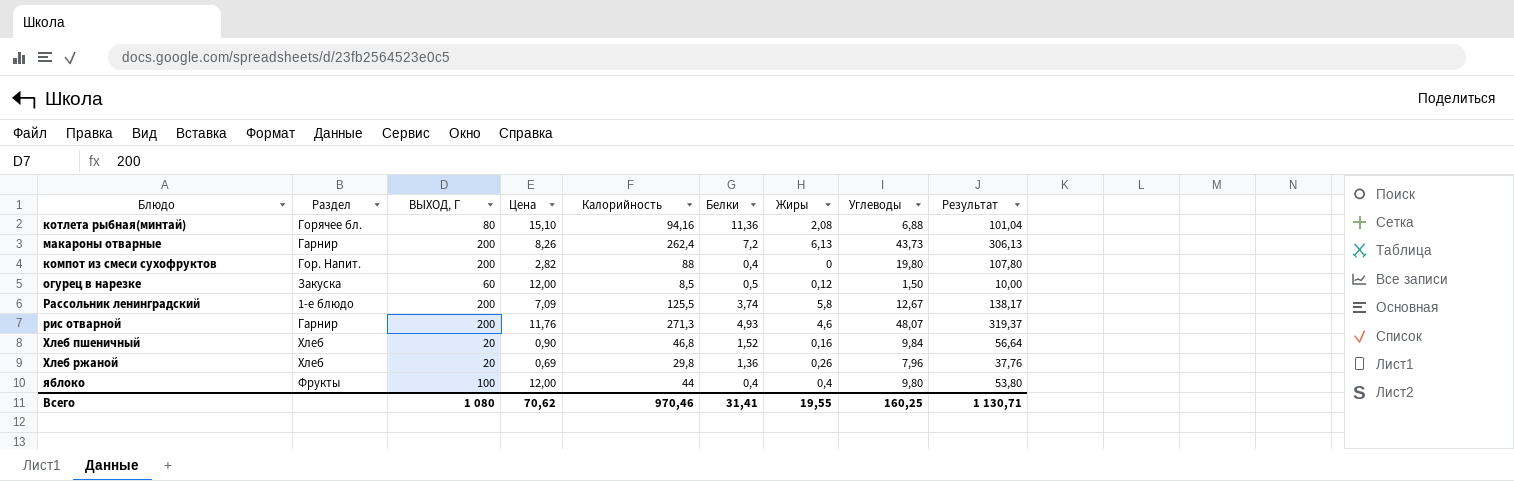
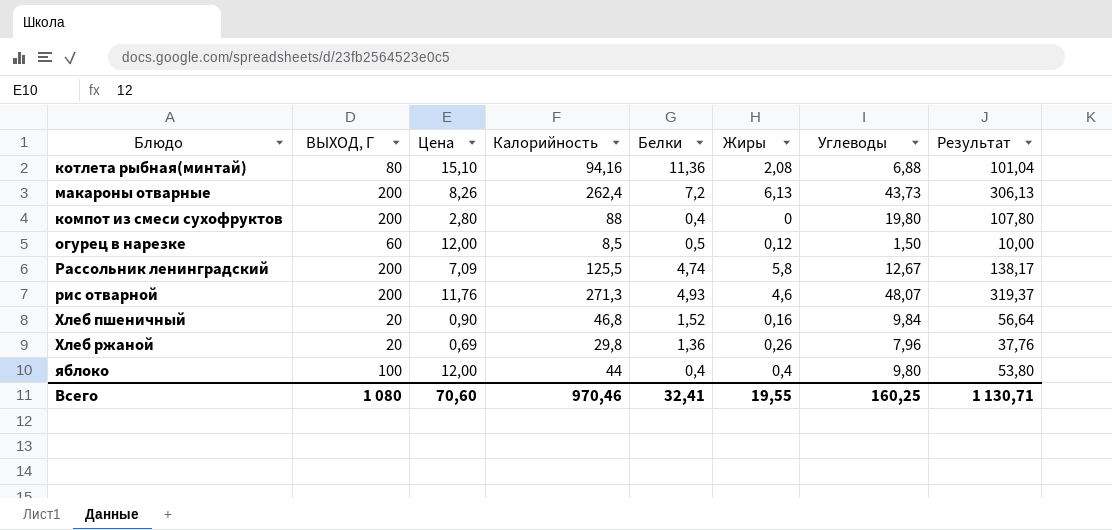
column Раздел | position: 2 -> none
компот из смеси сухофруктов | Цена: 2,82 -> 2,80
Рассольник ленинградский | Белки: 3,74 -> 4,74
Всего | Цена: 70,62 -> 70,60
Всего | Белки: 31,41 -> 32,41

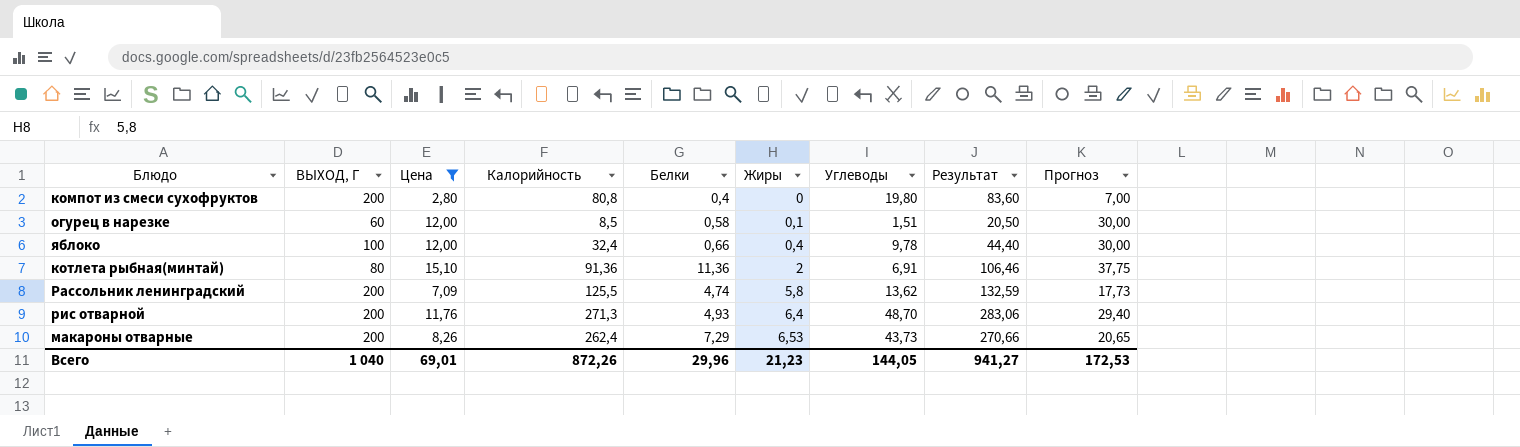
filter: none -> Цена >= 2,80
row order: none -> Жиры ascending
column Результат | formula: [Калорийность] + [Углеводы] -> [Цена] + [Калорийность]
column Прогноз | formula: none -> [Цена] * 2,5
компот из смеси сухофруктов | Калорийность: 88 -> 80,8
огурец в нарезке | Белки: 0,5 -> 0,58
огурец в нарезке | Жиры: 0,12 -> 0,1
огурец в нарезке | Углеводы: 1,50 -> 1,51
яблоко | Калорийность: 44 -> 32,4
яблоко | Белки: 0,4 -> 0,66
яблоко | Углеводы: 9,80 -> 9,78
котлета рыбная(минтай) | Калорийность: 94,16 -> 91,36
котлета рыбная(минтай) | Жиры: 2,08 -> 2
котлета рыбная(минтай) | Углеводы: 6,88 -> 6,91
Рассольник ленинградский | Углеводы: 12,67 -> 13,62
рис отварной | Жиры: 4,6 -> 6,4
рис отварной | Углеводы: 48,07 -> 48,70
макароны отварные | Белки: 7,2 -> 7,29
макароны отварные | Жиры: 6,13 -> 6,53
Всего | ВЫХОД, Г: 1 080 -> 1 040
Всего | Цена: 70,60 -> 69,01
Всего | Калорийность: 970,46 -> 872,26
Всего | Белки: 32,41 -> 29,96
Всего | Жиры: 19,55 -> 21,23
Всего | Углеводы: 160,25 -> 144,05
Всего | Результат: 1 130,71 -> 941,27

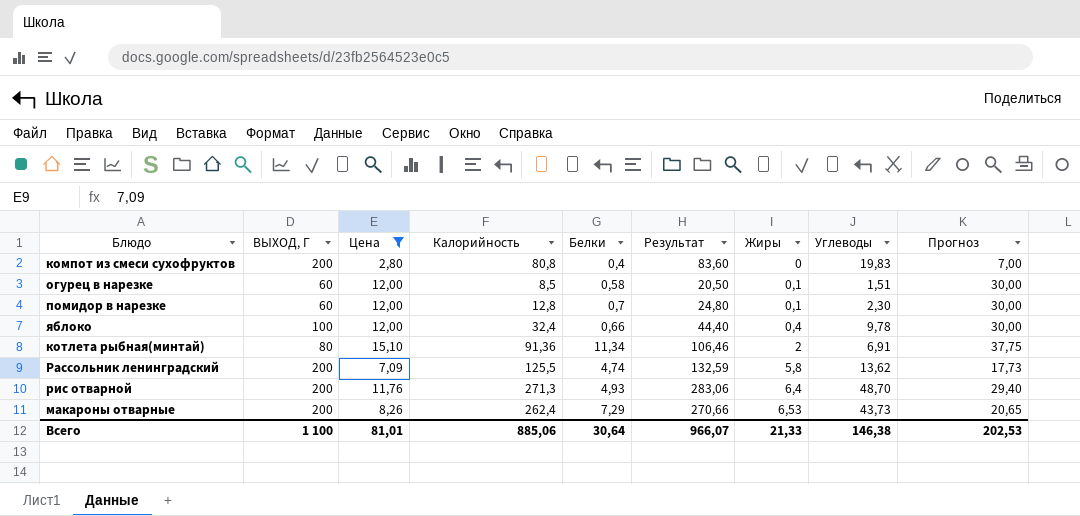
column Результат | position: 8 -> 6
компот из смеси сухофруктов | Углеводы: 19,80 -> 19,83
row помидор в нарезке: none -> 60 | 12,00 | 12,8 | 0,7 | 24,80 | 0,1 | 2,30 | 30,00
котлета рыбная(минтай) | Белки: 11,36 -> 11,34
Всего | ВЫХОД, Г: 1 040 -> 1 100
Всего | Цена: 69,01 -> 81,01
Всего | Калорийность: 872,26 -> 885,06
Всего | Белки: 29,96 -> 30,64
Всего | Результат: 941,27 -> 966,07
Всего | Жиры: 21,23 -> 21,33
Всего | Углеводы: 144,05 -> 146,38
Всего | Прогноз: 172,53 -> 202,53

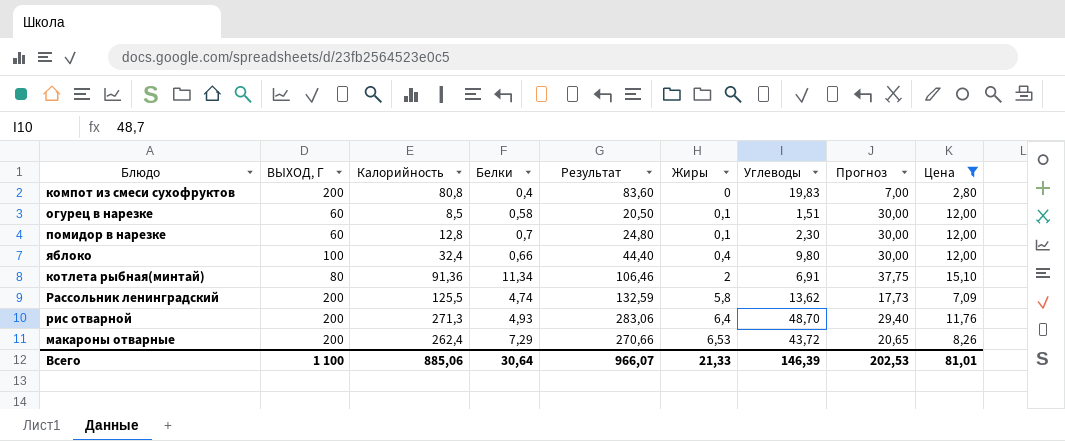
column Цена | position: 3 -> 9
яблоко | Углеводы: 9,78 -> 9,80
макароны отварные | Углеводы: 43,73 -> 43,72
Всего | Углеводы: 146,38 -> 146,39

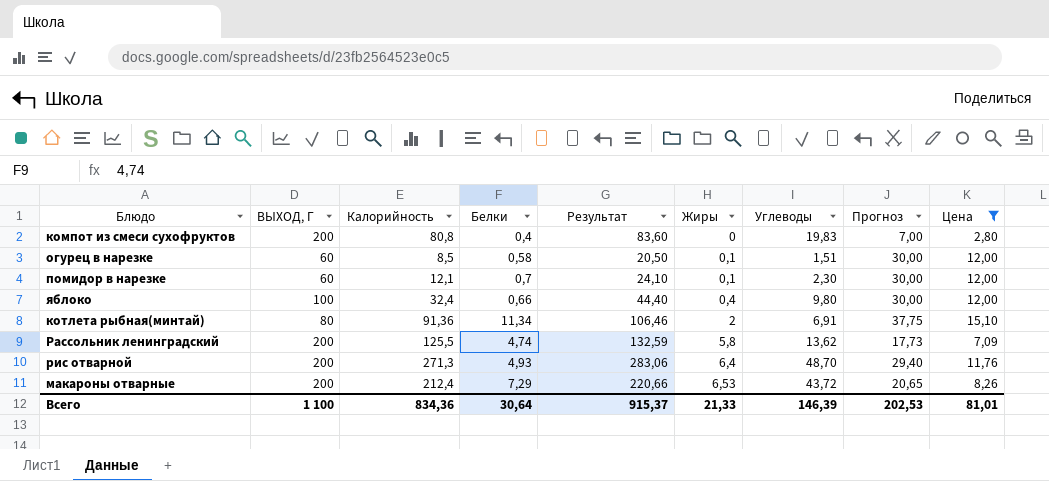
помидор в нарезке | Калорийность: 12,8 -> 12,1
помидор в нарезке | Результат: 24,80 -> 24,10
макароны отварные | Калорийность: 262,4 -> 212,4
макароны отварные | Результат: 270,66 -> 220,66
Всего | Калорийность: 885,06 -> 834,36
Всего | Результат: 966,07 -> 915,37

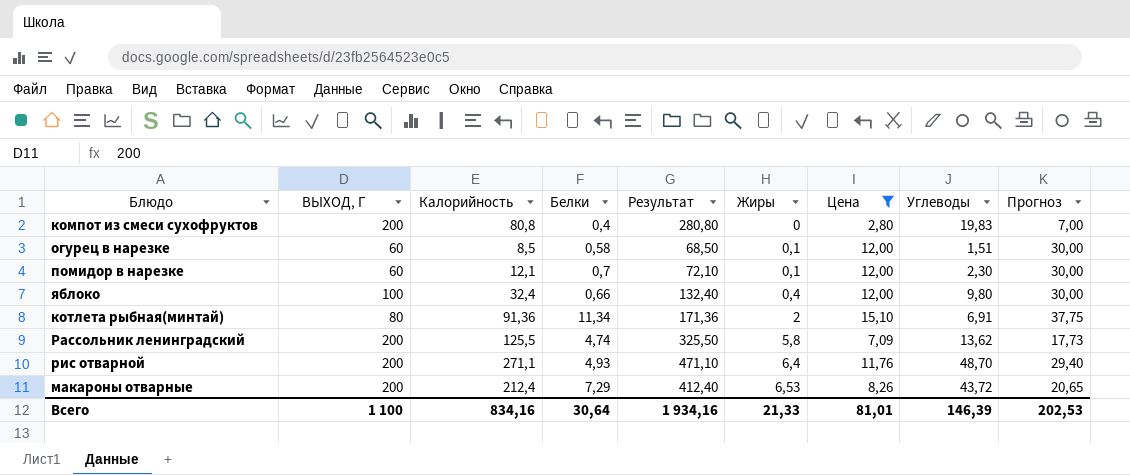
column Результат | formula: [Калорийность] + [Цена] -> [ВЫХОД, Г] + [Калорийность]
column Цена | position: 9 -> 7
рис отварной | Калорийность: 271,3 -> 271,1
Всего | Калорийность: 834,36 -> 834,16
Всего | Результат: 915,37 -> 1 934,16

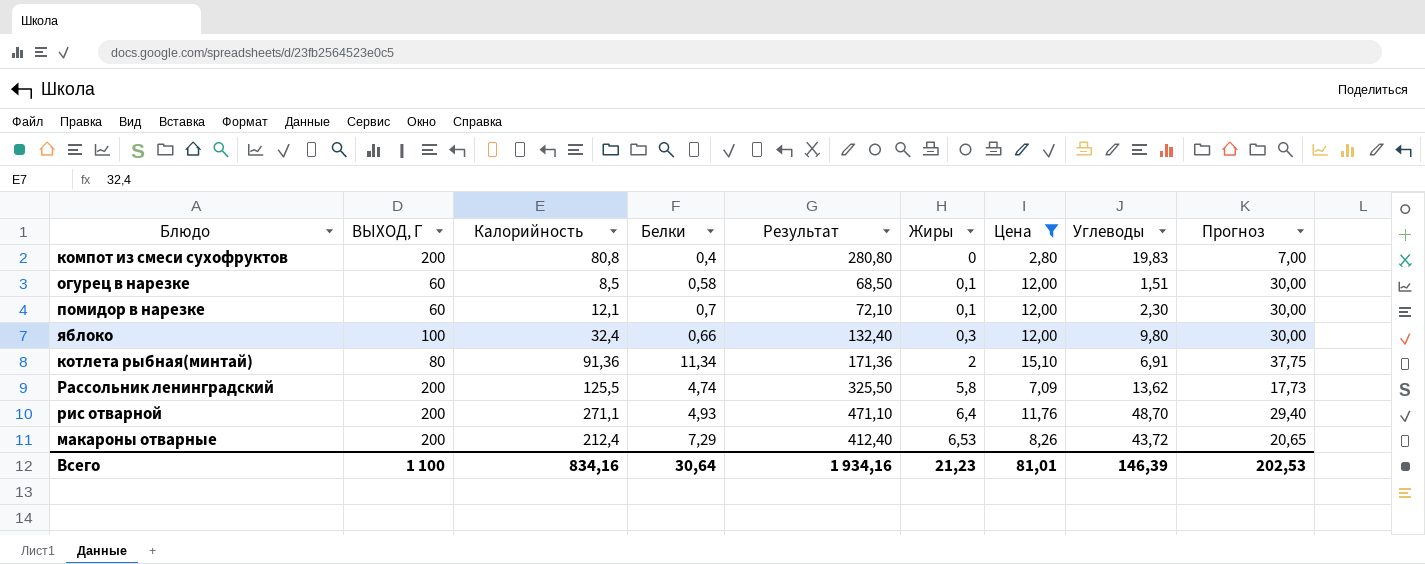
яблоко | Жиры: 0,4 -> 0,3
Всего | Жиры: 21,33 -> 21,23

